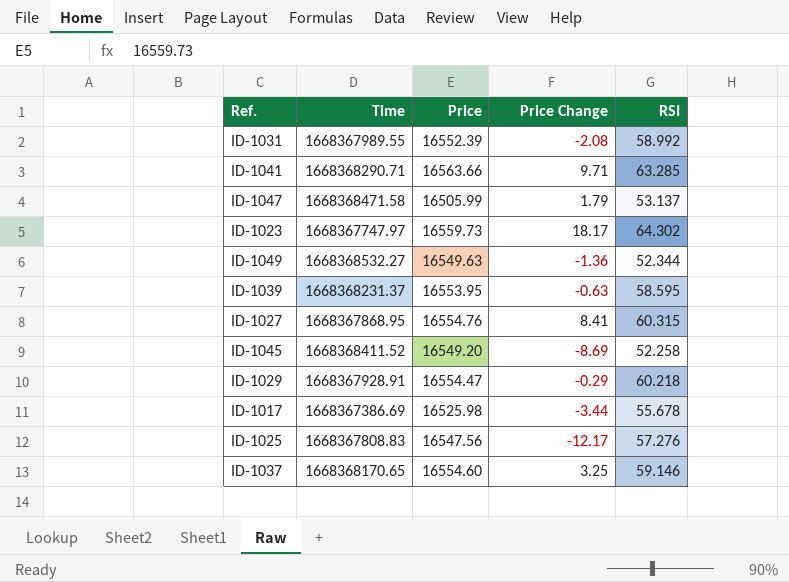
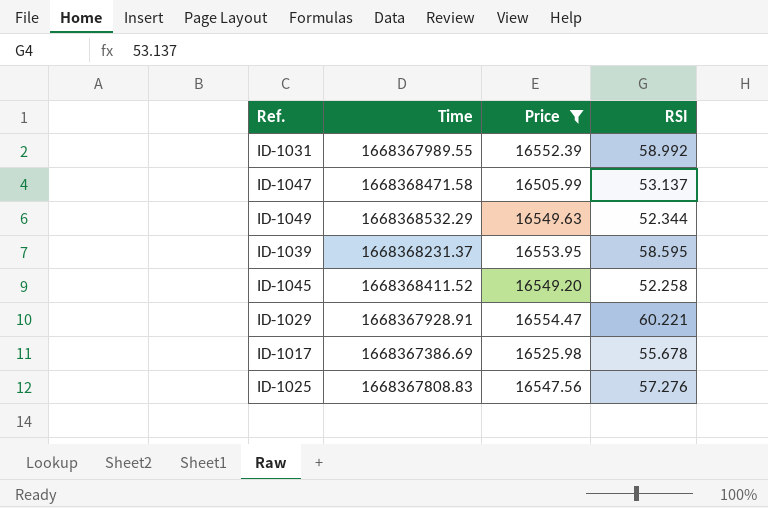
filter: none -> Price <= 16554.47
column Price Change | position: 4 -> none
ID-1049 | Time: 1668368532.27 -> 1668368532.29
ID-1029 | RSI: 60.218 -> 60.221

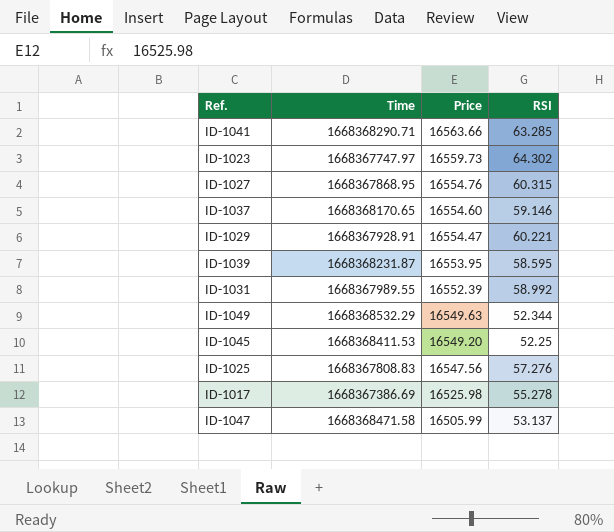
filter: Price <= 16554.47 -> none
row order: none -> Price descending
ID-1039 | Time: 1668368231.37 -> 1668368231.87
ID-1045 | Time: 1668368411.52 -> 1668368411.53
ID-1045 | RSI: 52.258 -> 52.25
ID-1017 | RSI: 55.678 -> 55.278

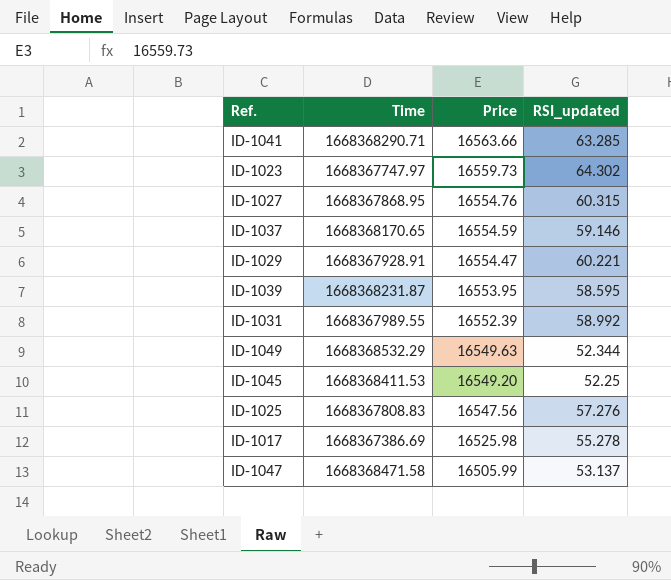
column name: RSI -> RSI_updated
ID-1037 | Price: 16554.60 -> 16554.59

